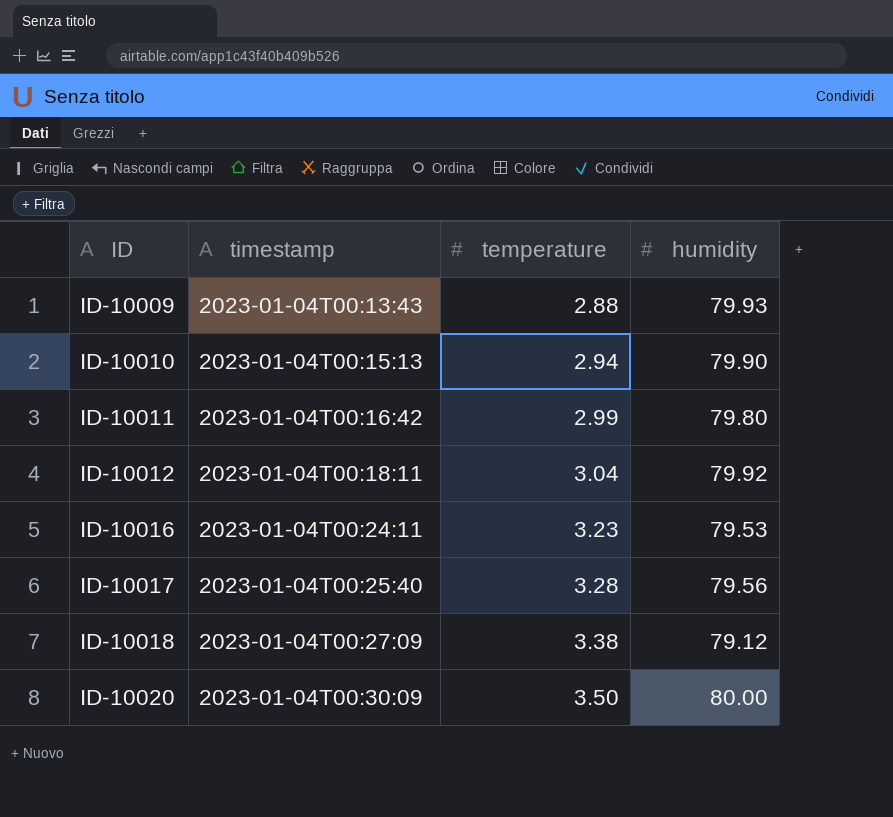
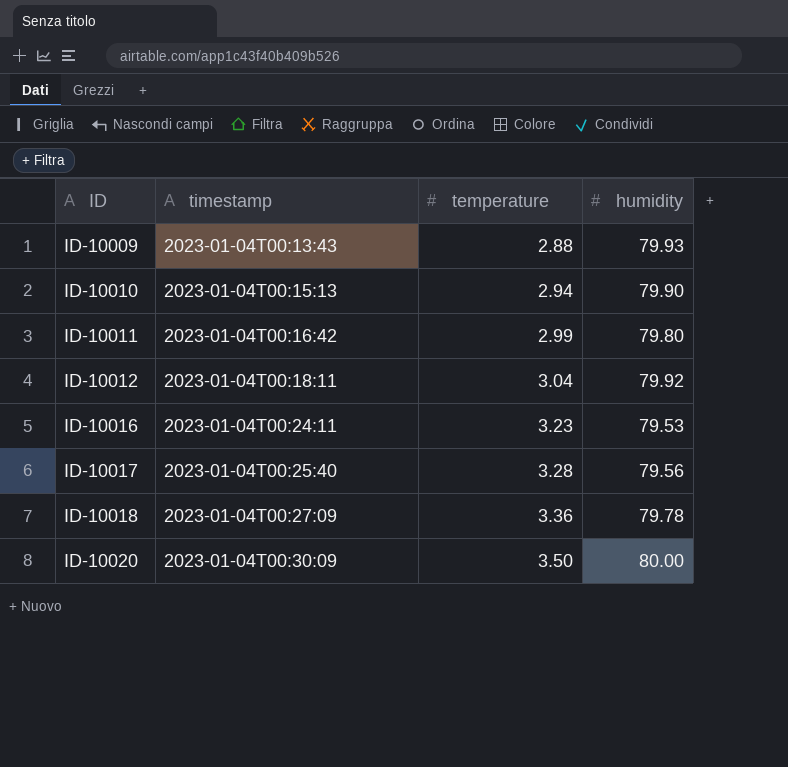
ID-10018 | temperature: 3.38 -> 3.36
ID-10018 | humidity: 79.12 -> 79.78

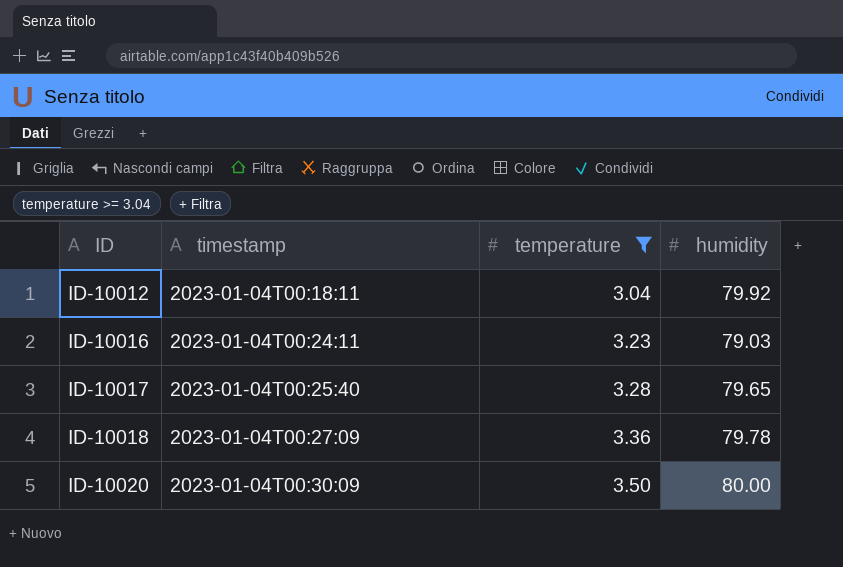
filter: none -> temperature >= 3.04
ID-10016 | humidity: 79.53 -> 79.03
ID-10017 | humidity: 79.56 -> 79.65

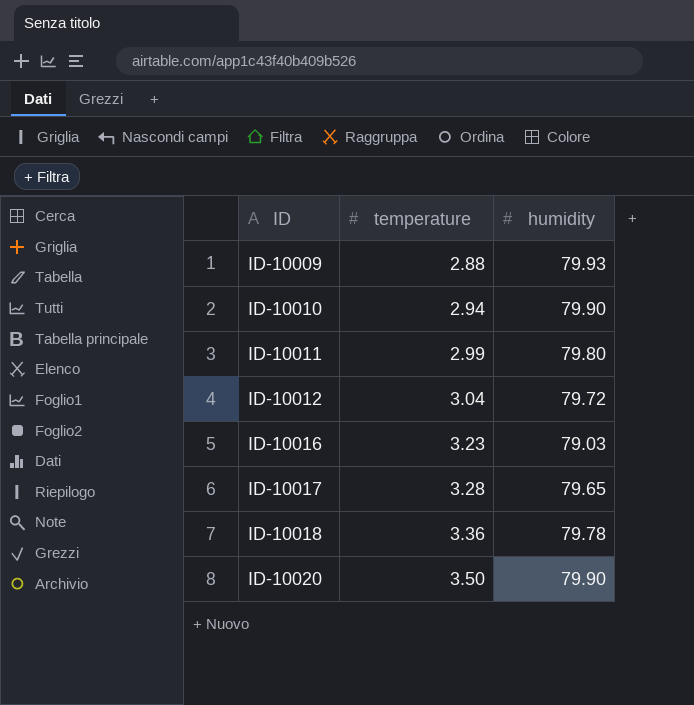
filter: temperature >= 3.04 -> none
column timestamp | position: 2 -> none
ID-10012 | humidity: 79.92 -> 79.72
ID-10020 | humidity: 80.00 -> 79.90

